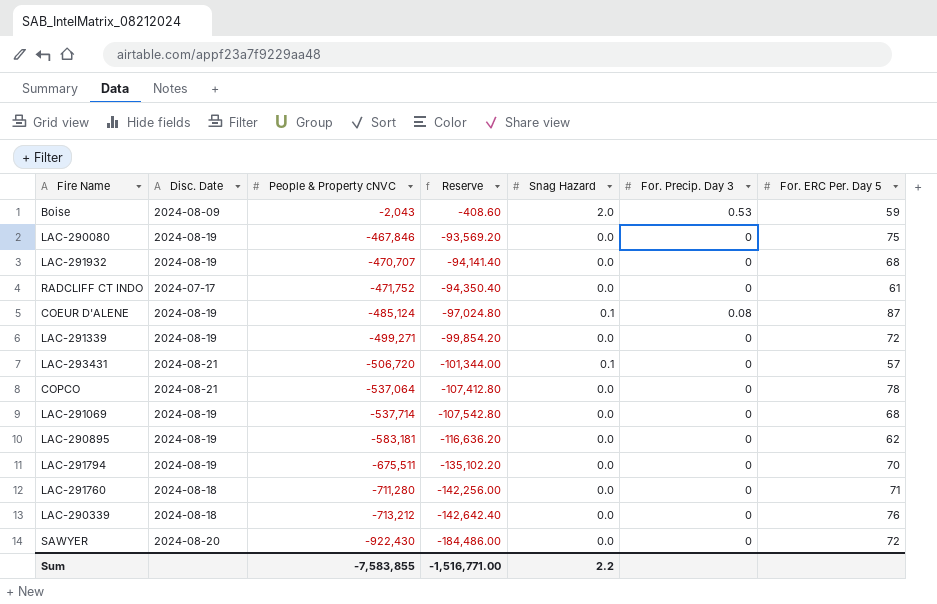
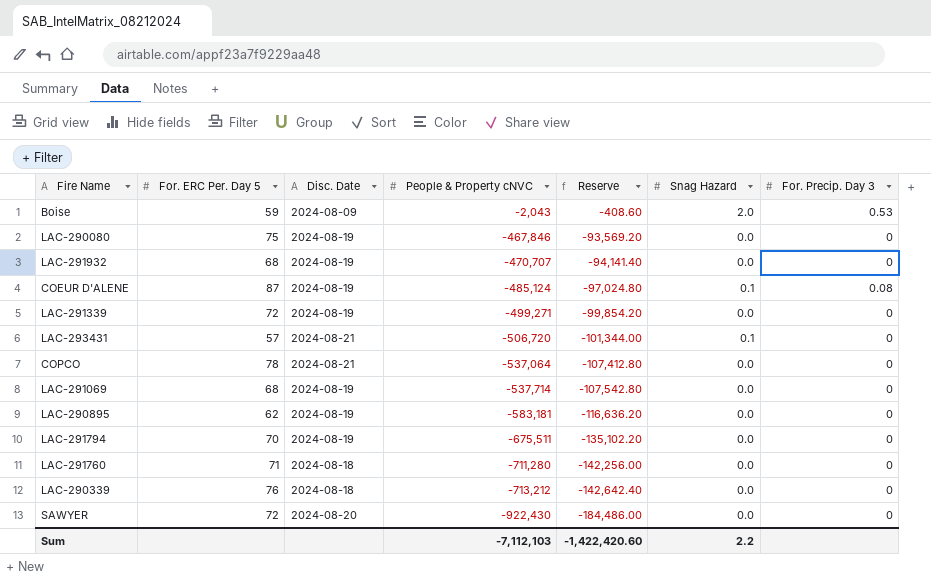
column For. ERC Per. Day 5 | position: 7 -> 2
row RADCLIFF CT INDO: 2024-07-17 | -471,752 | -94,350.40 | 0.0 | 0 | 61 -> none
Sum | People & Property cNVC: -7,583,855 -> -7,112,103
Sum | Reserve: -1,516,771.00 -> -1,422,420.60

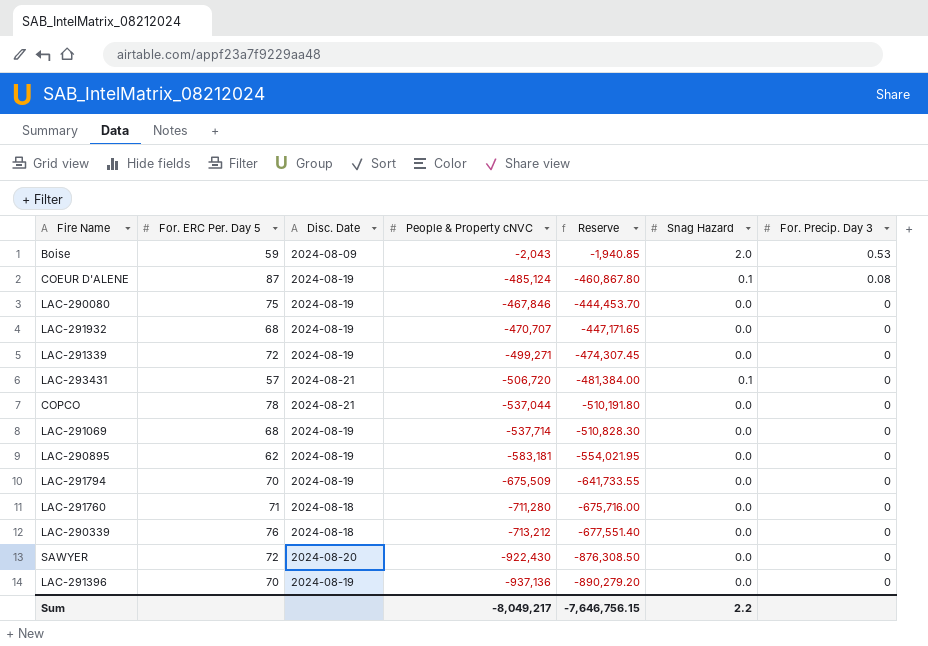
row order: People & Property cNVC descending -> For. Precip. Day 3 descending
column Reserve | formula: [People & Property cNVC] * 0.2 -> [People & Property cNVC] * 0.95
COPCO | People & Property cNVC: -537,064 -> -537,044
LAC-291794 | People & Property cNVC: -675,511 -> -675,509
row LAC-291396: none -> 70 | 2024-08-19 | -937,136 | -890,279.20 | 0.0 | 0
Sum | People & Property cNVC: -7,112,103 -> -8,049,217
Sum | Reserve: -1,422,420.60 -> -7,646,756.15

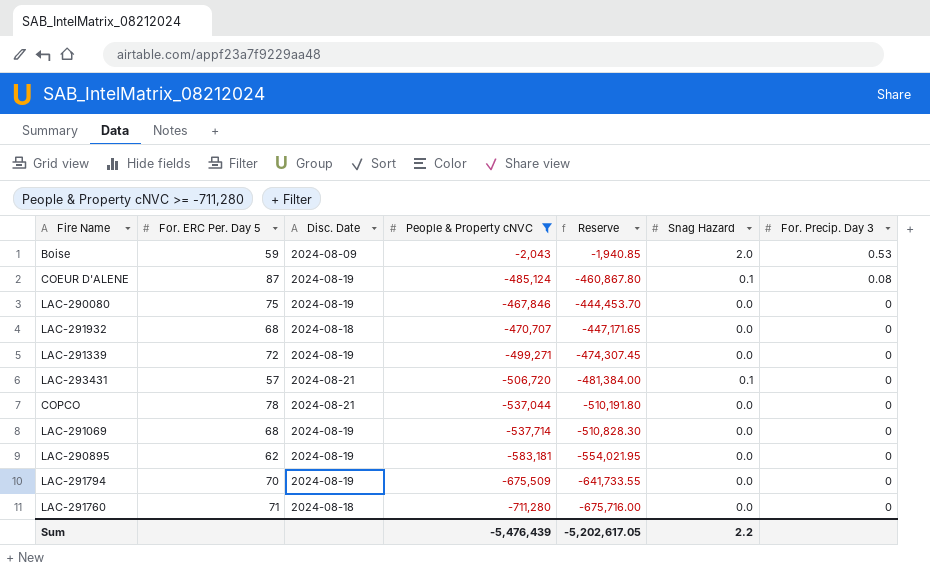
filter: none -> People & Property cNVC >= -711,280
LAC-291932 | Disc. Date: 2024-08-19 -> 2024-08-18
Sum | People & Property cNVC: -8,049,217 -> -5,476,439
Sum | Reserve: -7,646,756.15 -> -5,202,617.05

